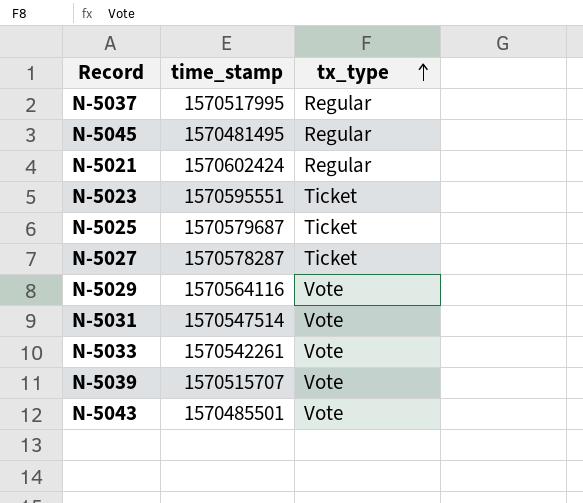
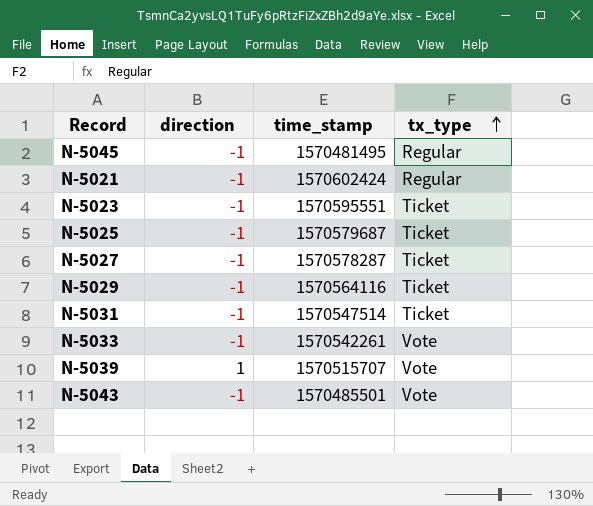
column direction | position: none -> 2
row N-5037: 1570517995 | Regular -> none
N-5029 | tx_type: Vote -> Ticket
N-5031 | tx_type: Vote -> Ticket

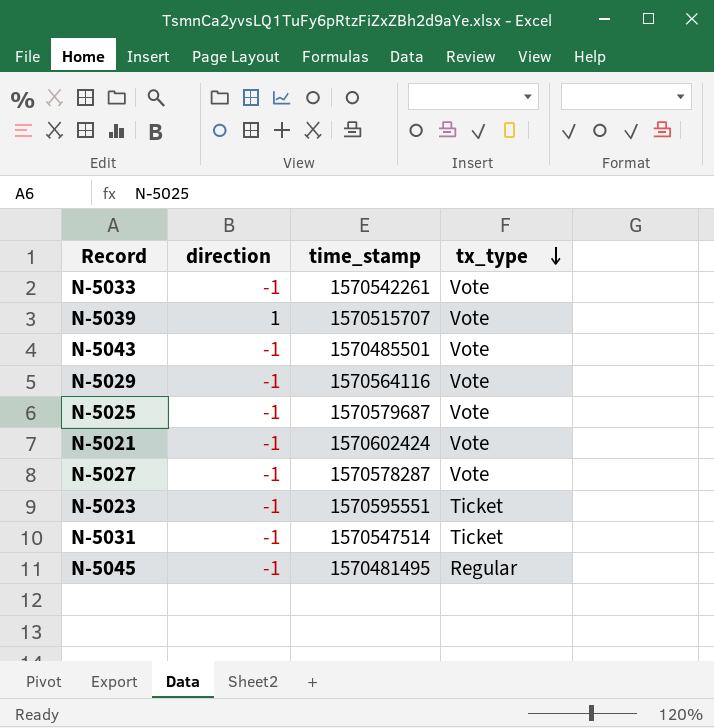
row order: tx_type ascending -> tx_type descending
N-5029 | tx_type: Ticket -> Vote
N-5025 | tx_type: Ticket -> Vote
N-5021 | tx_type: Regular -> Vote
N-5027 | tx_type: Ticket -> Vote

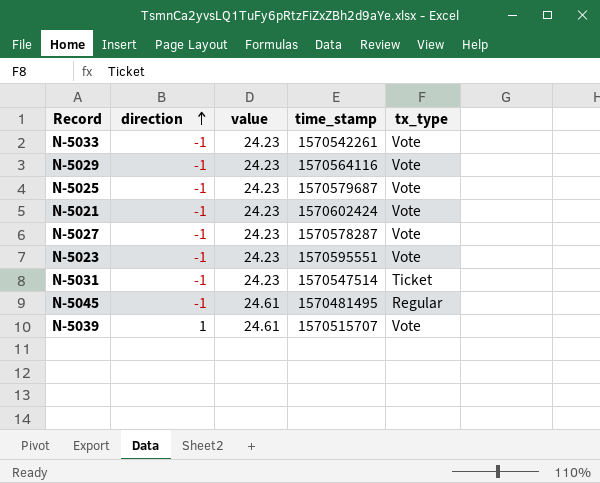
row order: tx_type descending -> direction ascending
column value | position: none -> 3
row N-5043: -1 | 1570485501 | Vote -> none
N-5023 | tx_type: Ticket -> Vote

